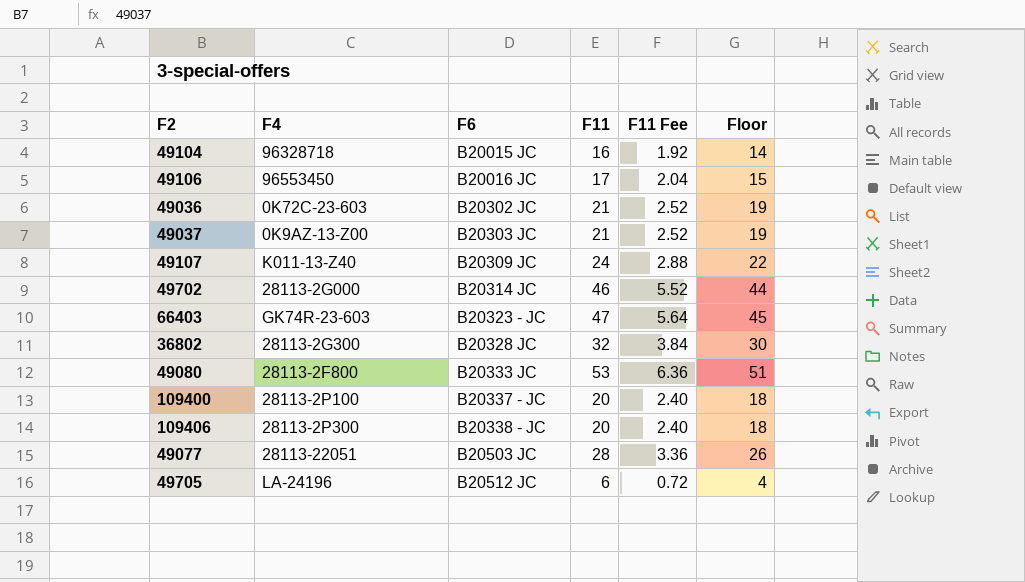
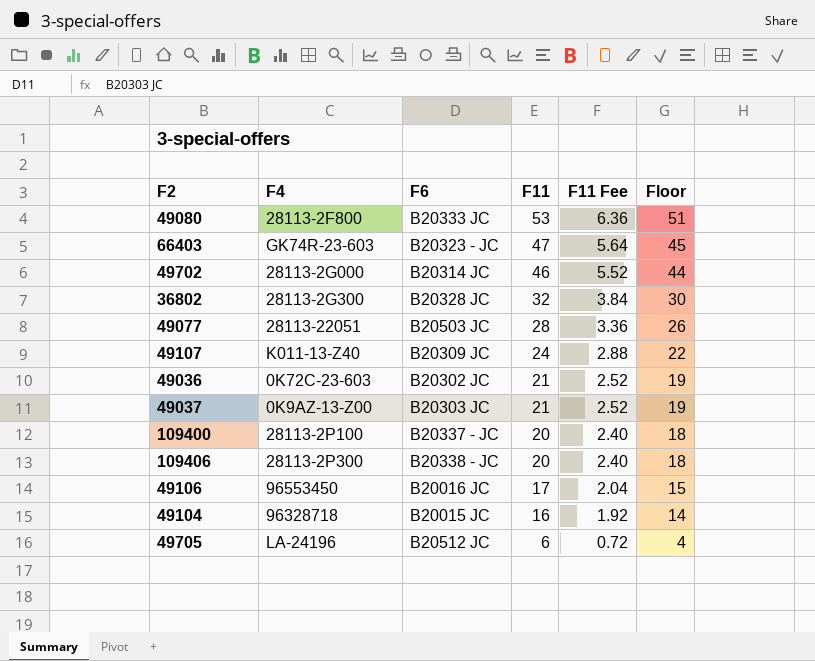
row order: F6 ascending -> F11 descending

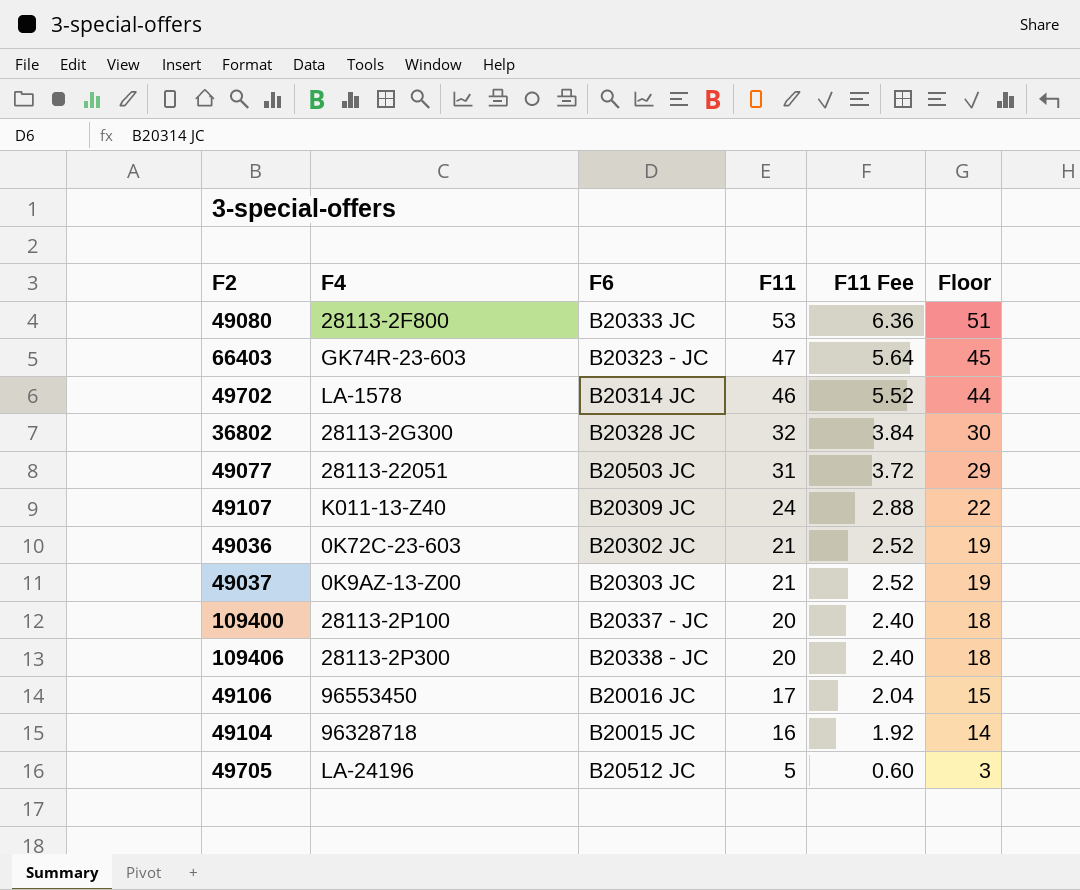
49702 | F4: 28113-2G000 -> LA-1578
49077 | F11: 28 -> 31
49077 | F11 Fee: 3.36 -> 3.72
49077 | Floor: 26 -> 29
49705 | F11: 6 -> 5
49705 | F11 Fee: 0.72 -> 0.60
49705 | Floor: 4 -> 3

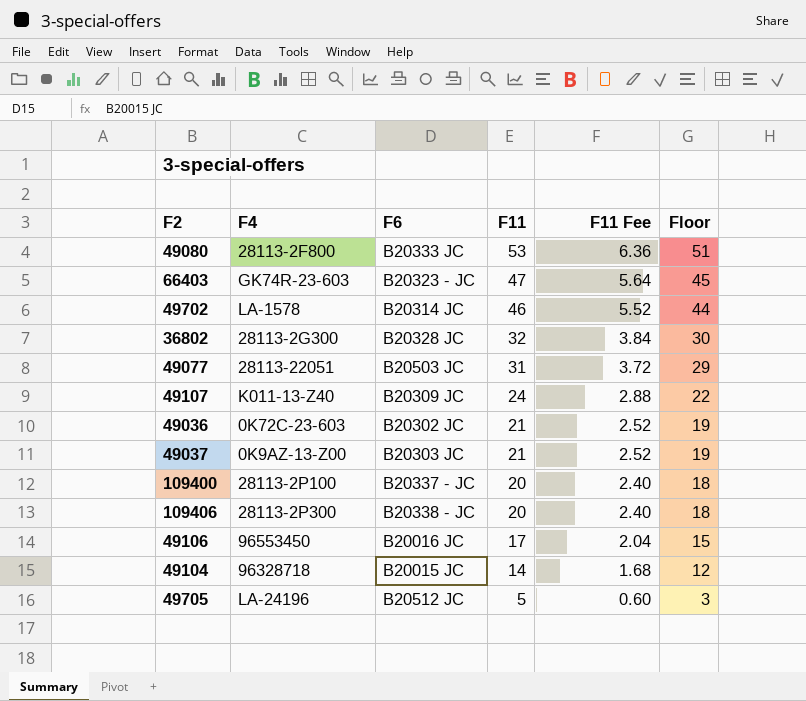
49104 | F11: 16 -> 14
49104 | F11 Fee: 1.92 -> 1.68
49104 | Floor: 14 -> 12

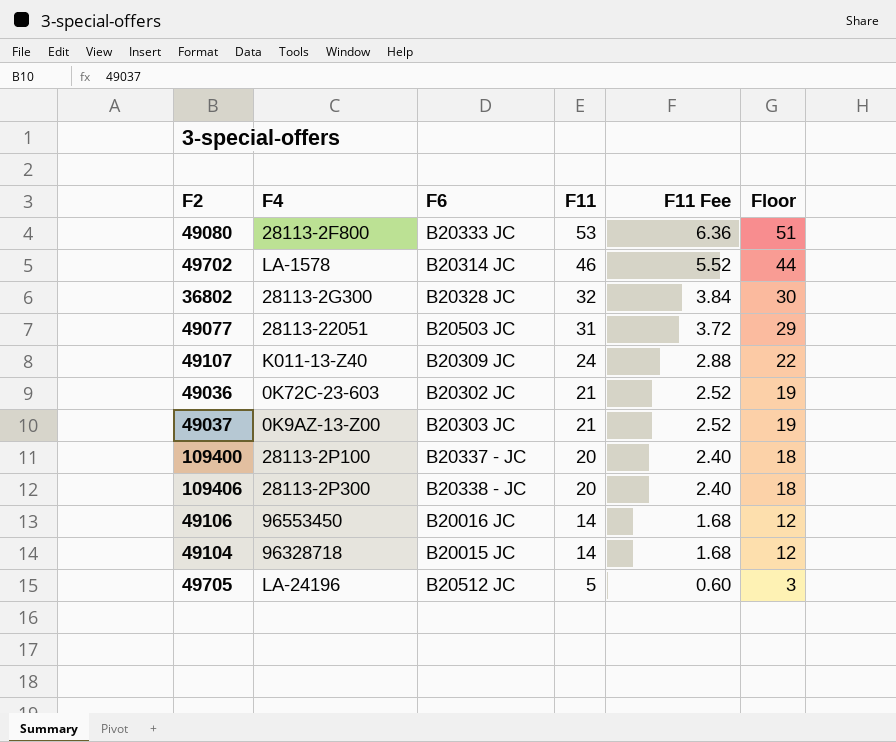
row 66403: GK74R-23-603 | B20323 - JC | 47 | 5.64 | 45 -> none
49106 | F11: 17 -> 14
49106 | F11 Fee: 2.04 -> 1.68
49106 | Floor: 15 -> 12

